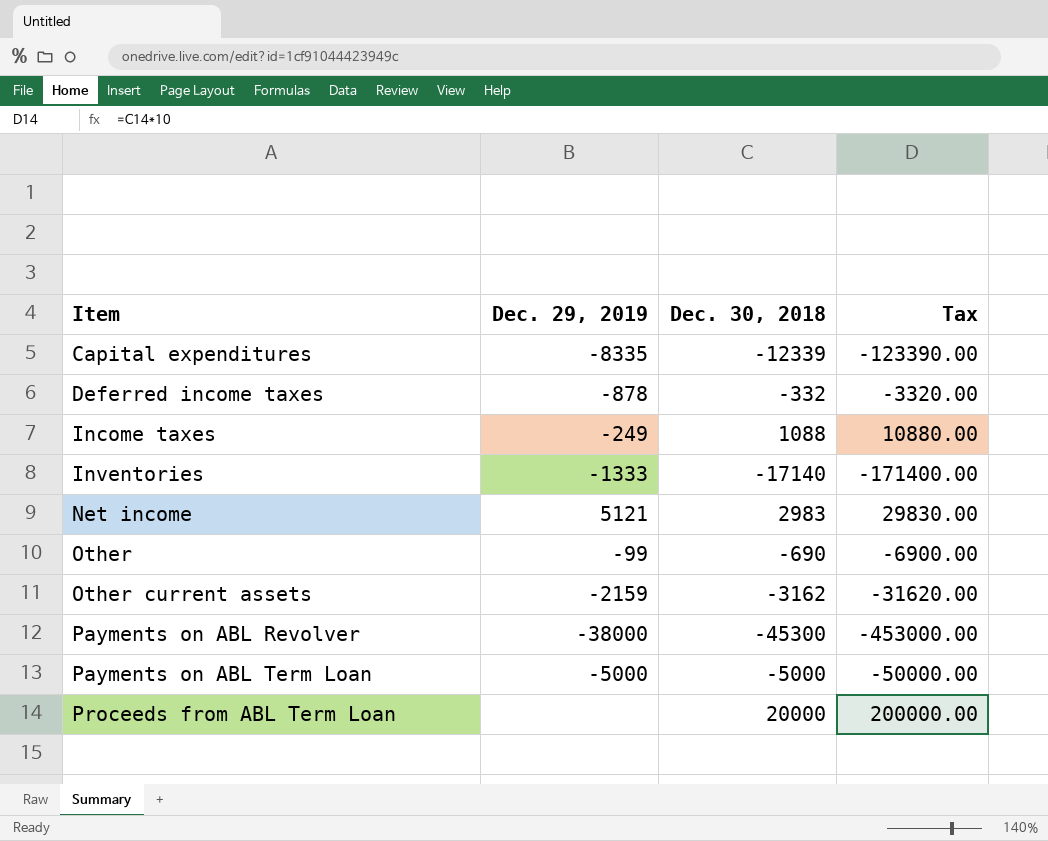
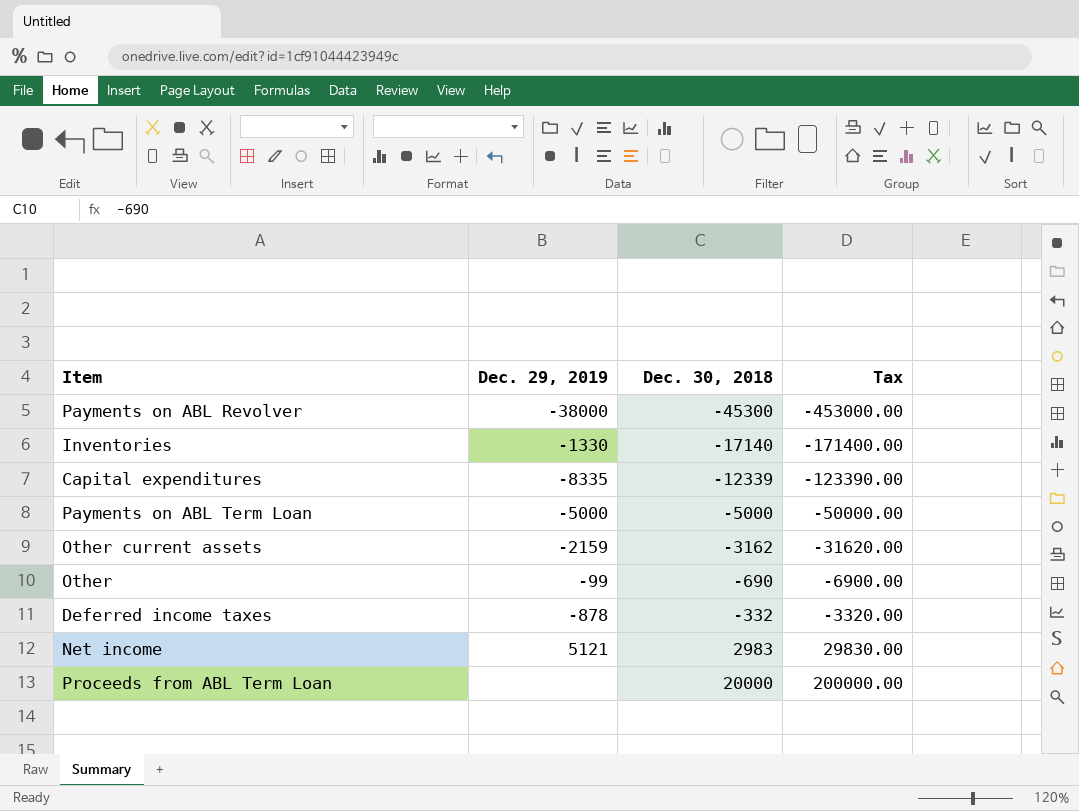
row order: Item ascending -> Dec. 30, 2018 ascending
row Income taxes: -249 | 1088 | 10880.00 -> none
Inventories | Dec. 29, 2019: -1333 -> -1330

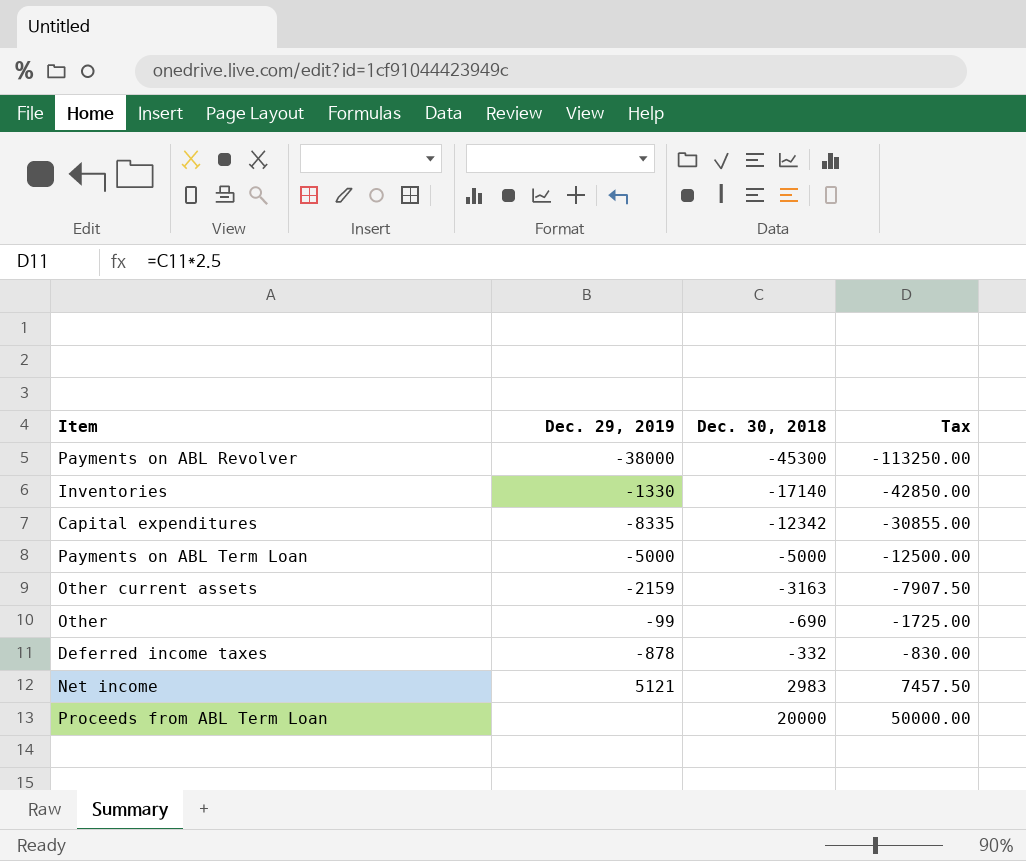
column Tax | formula: [Dec. 30, 2018] * 10 -> [Dec. 30, 2018] * 2.5
Capital expenditures | Dec. 30, 2018: -12339 -> -12342
Other current assets | Dec. 30, 2018: -3162 -> -3163

